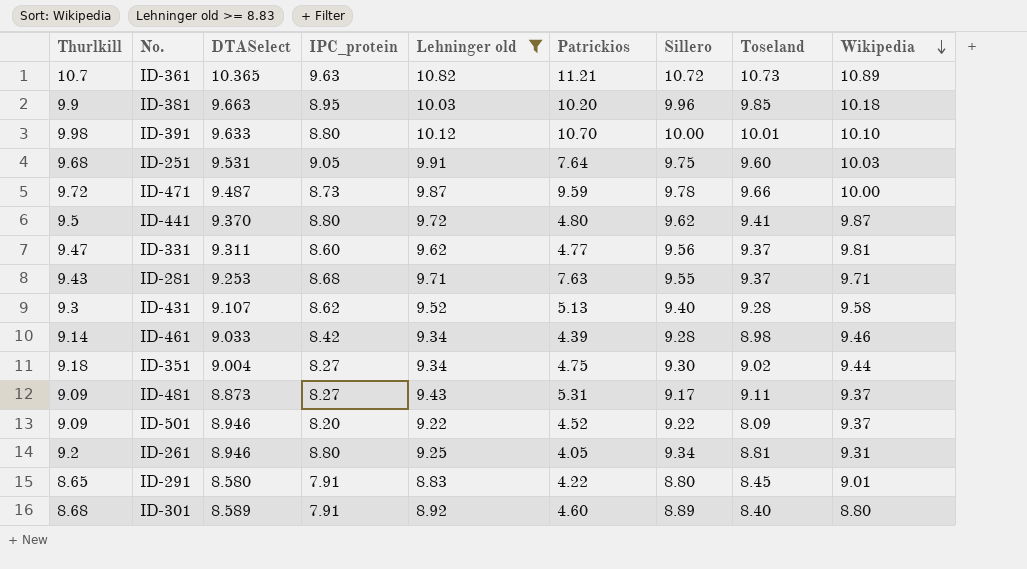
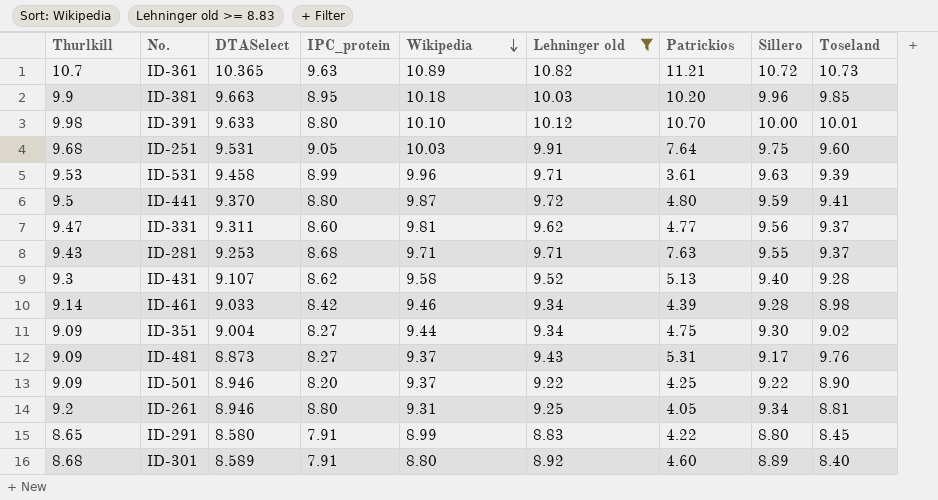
column Wikipedia | position: 9 -> 5
row ID-471: 9.72 | 9.487 | 8.73 | 9.87 | 9.59 | 9.78 | 9.66 | 10.00 -> none
row ID-531: none -> 9.53 | 9.458 | 8.99 | 9.96 | 9.71 | 3.61 | 9.63 | 9.39
ID-441 | Sillero: 9.62 -> 9.59
ID-351 | Thurlkill: 9.18 -> 9.09
ID-481 | Toseland: 9.11 -> 9.76
ID-501 | Patrickios: 4.52 -> 4.25
ID-501 | Toseland: 8.09 -> 8.90
ID-291 | Wikipedia: 9.01 -> 8.99

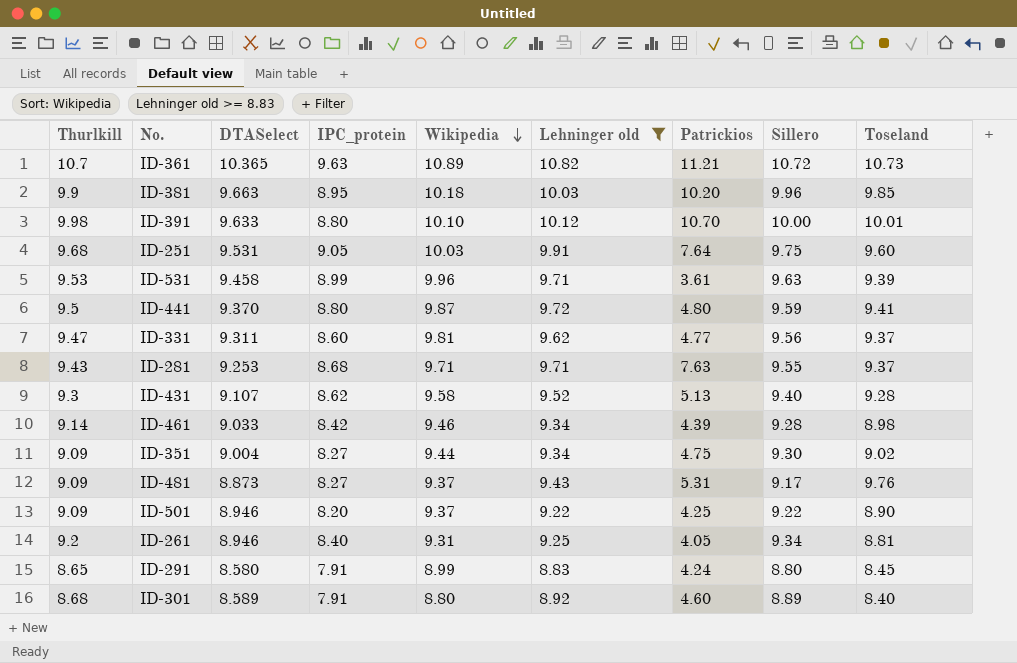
ID-261 | IPC_protein: 8.80 -> 8.40
ID-291 | Patrickios: 4.22 -> 4.24

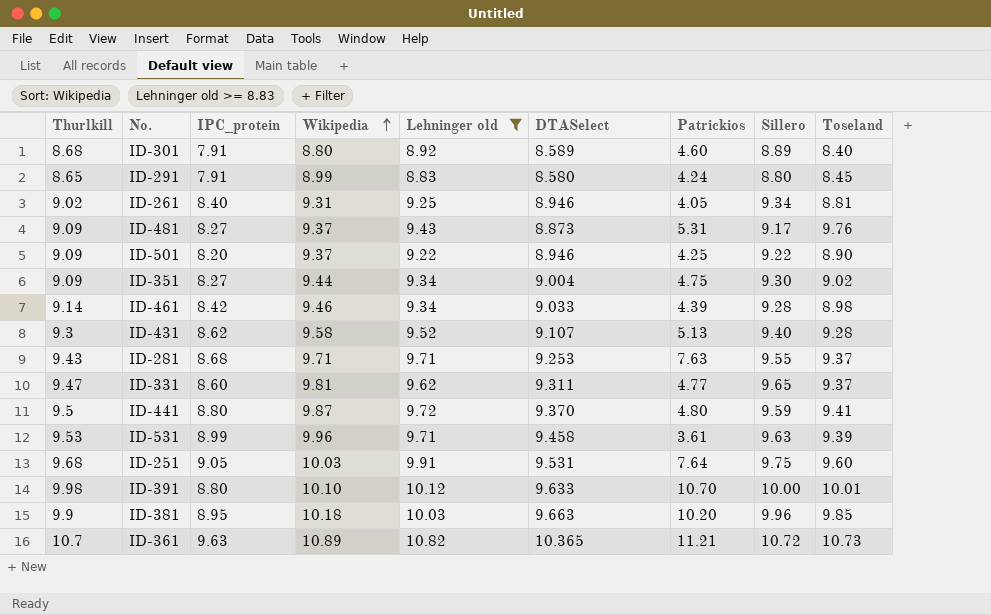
row order: Wikipedia descending -> Wikipedia ascending
column DTASelect | position: 3 -> 6
ID-261 | Thurlkill: 9.2 -> 9.02
ID-331 | Sillero: 9.56 -> 9.65

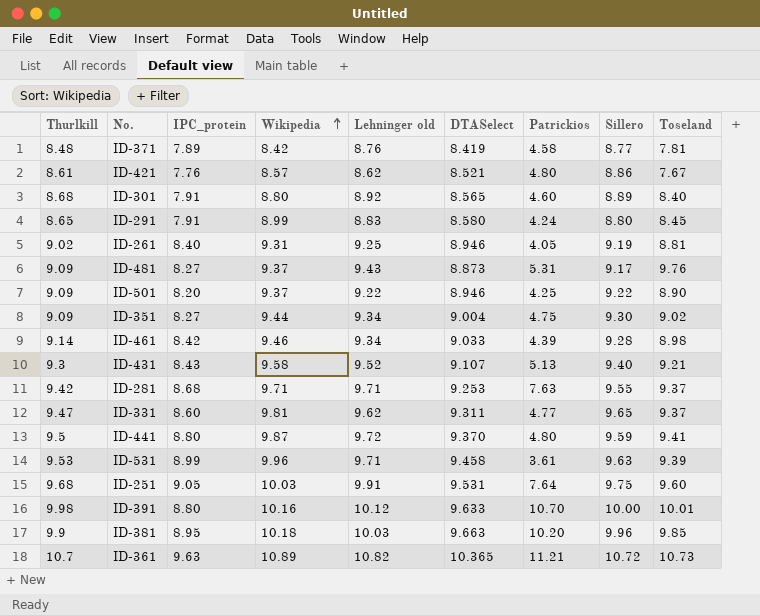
filter: Lehninger old >= 8.83 -> none
ID-301 | DTASelect: 8.589 -> 8.565
ID-261 | Sillero: 9.34 -> 9.19
ID-431 | IPC_protein: 8.62 -> 8.43
ID-431 | Toseland: 9.28 -> 9.21
ID-281 | Thurlkill: 9.43 -> 9.42
ID-391 | Wikipedia: 10.10 -> 10.16

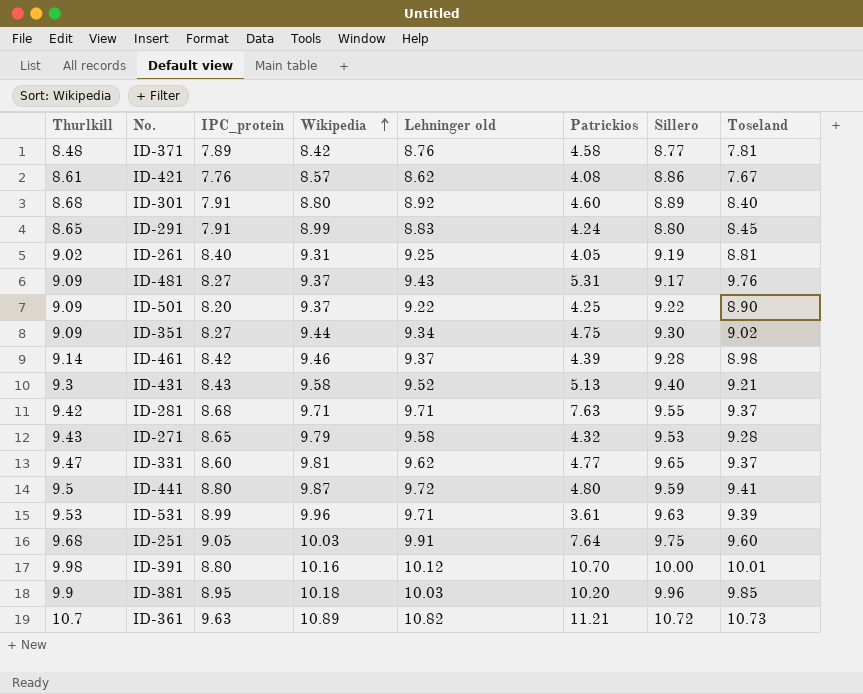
column DTASelect | position: 6 -> none
ID-421 | Patrickios: 4.80 -> 4.08
ID-461 | Lehninger old: 9.34 -> 9.37
row ID-271: none -> 9.43 | 8.65 | 9.79 | 9.58 | 4.32 | 9.53 | 9.28

